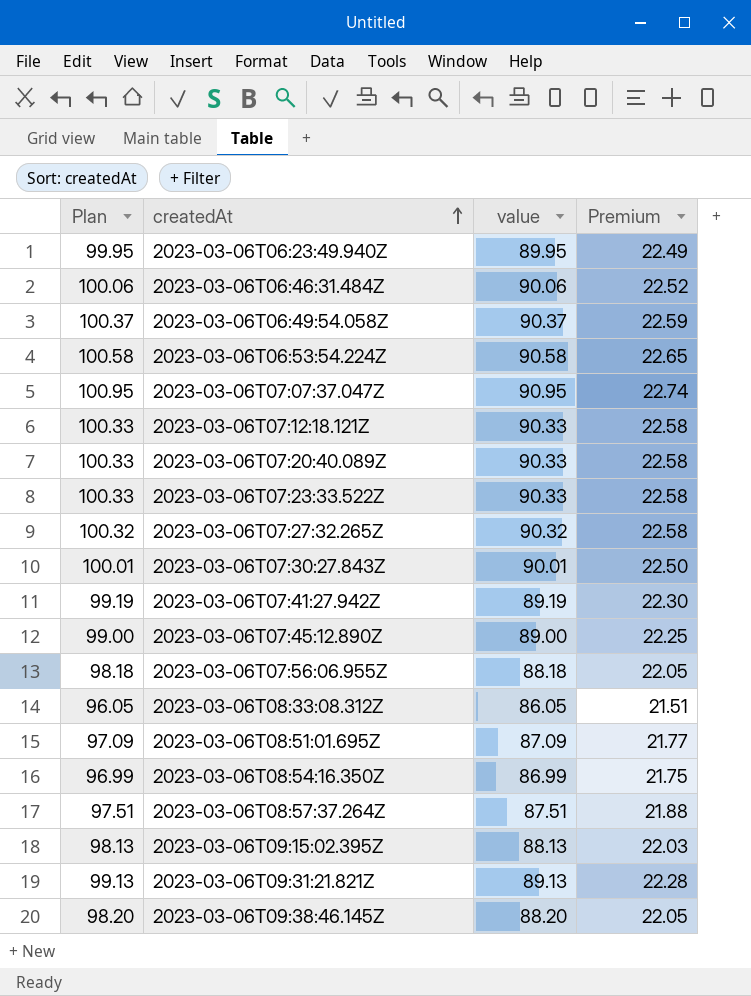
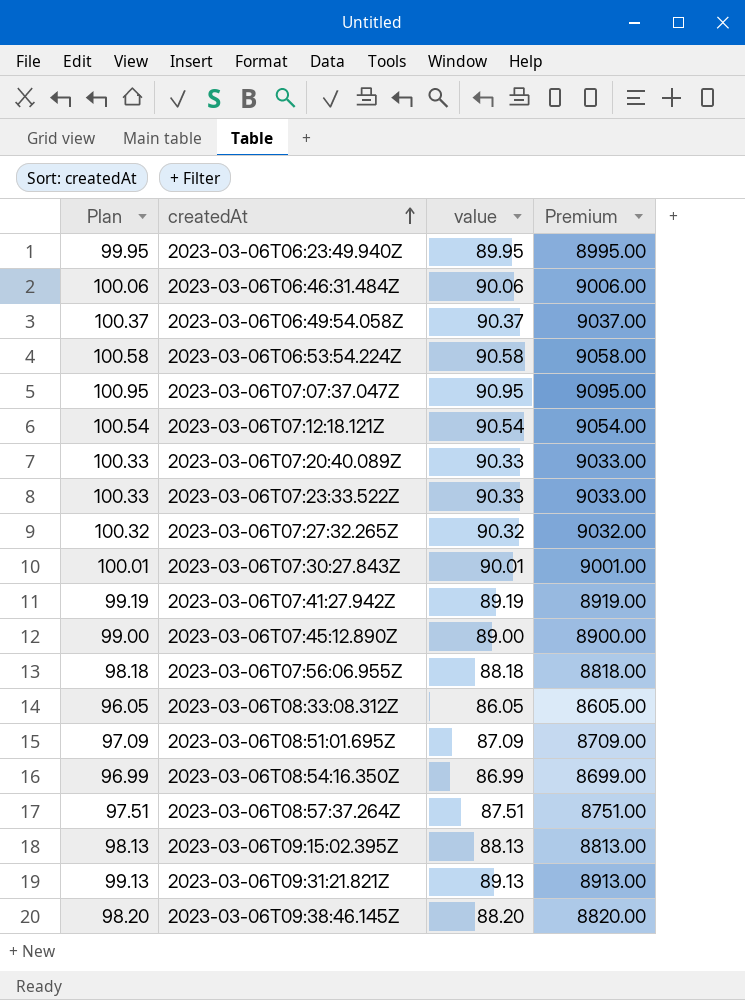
column Premium | formula: [value] * 0.25 -> [value] * 100
2023-03-06T07:12:18.121Z | Plan: 100.33 -> 100.54
2023-03-06T07:12:18.121Z | value: 90.33 -> 90.54

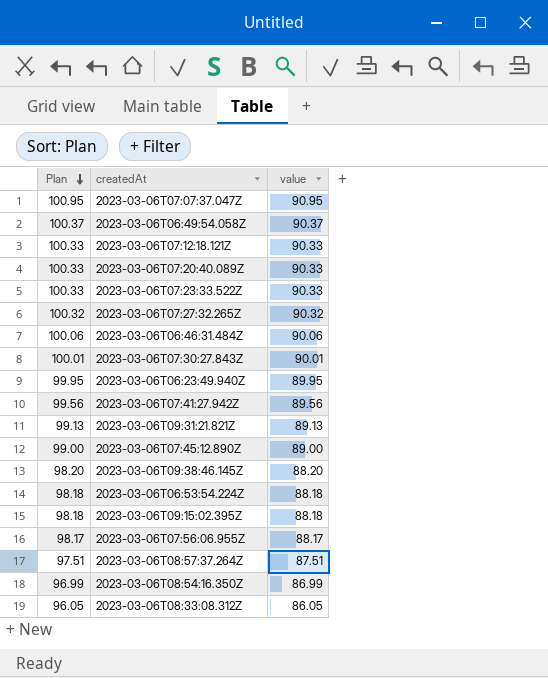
row order: createdAt ascending -> Plan descending
column Premium | formula: [value] * 100 -> none
row 2023-03-06T08:51:01.695Z: 97.09 | 87.09 | 8709.00 -> none
2023-03-06T07:12:18.121Z | Plan: 100.54 -> 100.33
2023-03-06T07:12:18.121Z | value: 90.54 -> 90.33
2023-03-06T07:41:27.942Z | Plan: 99.19 -> 99.56
2023-03-06T07:41:27.942Z | value: 89.19 -> 89.56
2023-03-06T06:53:54.224Z | Plan: 100.58 -> 98.18
2023-03-06T06:53:54.224Z | value: 90.58 -> 88.18
2023-03-06T09:15:02.395Z | Plan: 98.13 -> 98.18
2023-03-06T09:15:02.395Z | value: 88.13 -> 88.18
2023-03-06T07:56:06.955Z | Plan: 98.18 -> 98.17
2023-03-06T07:56:06.955Z | value: 88.18 -> 88.17

